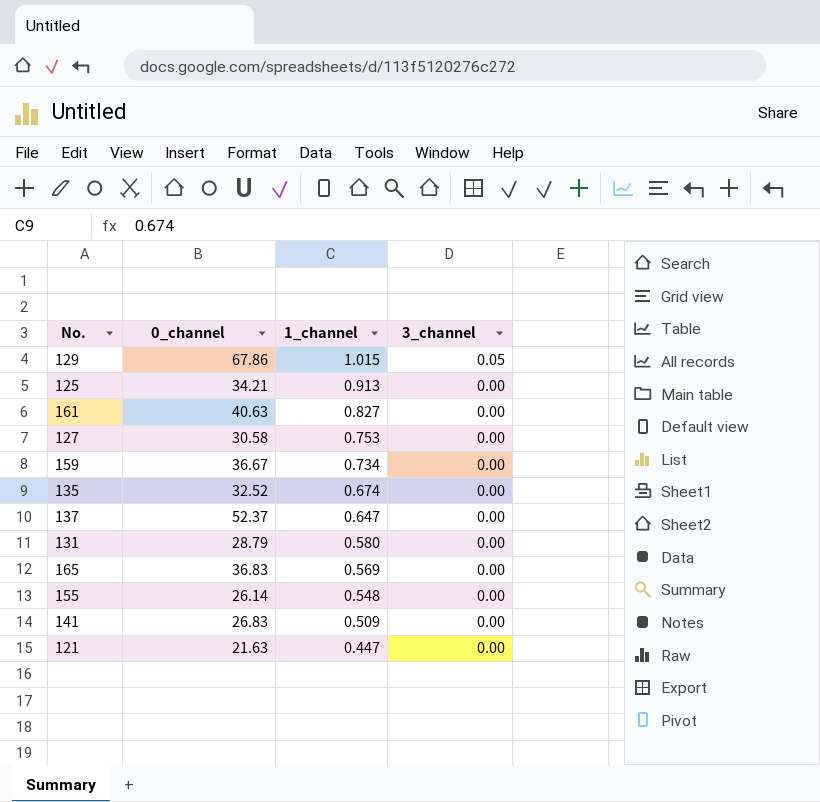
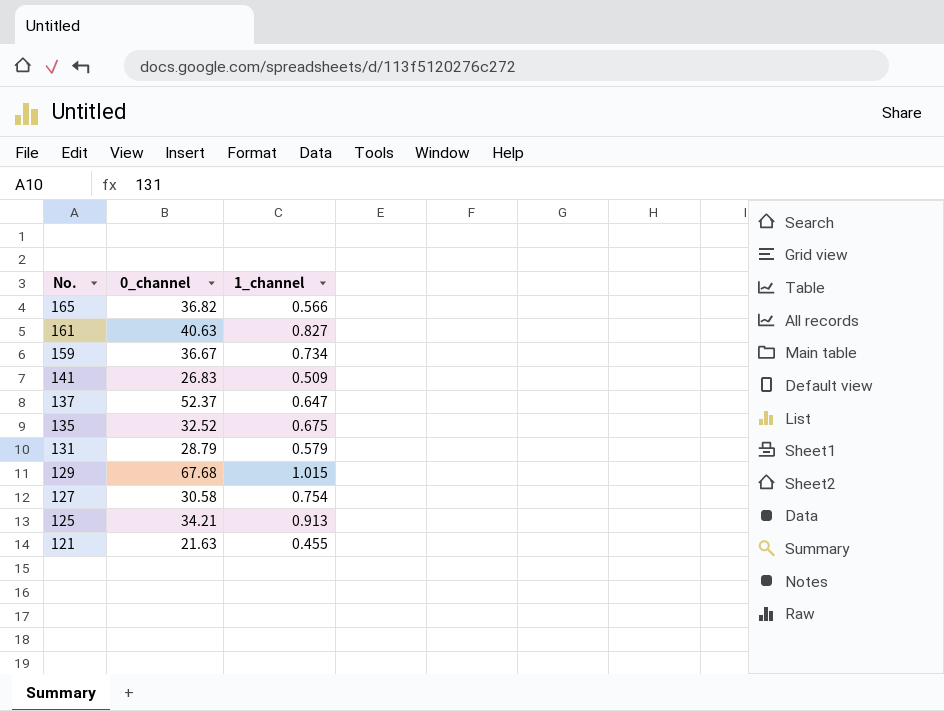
row order: 1_channel descending -> No. descending
column 3_channel | position: 4 -> none
row 155: 26.14 | 0.548 | 0.00 -> none
165 | 0_channel: 36.83 -> 36.82
165 | 1_channel: 0.569 -> 0.566
135 | 1_channel: 0.674 -> 0.675
131 | 1_channel: 0.580 -> 0.579
129 | 0_channel: 67.86 -> 67.68
127 | 1_channel: 0.753 -> 0.754
121 | 1_channel: 0.447 -> 0.455

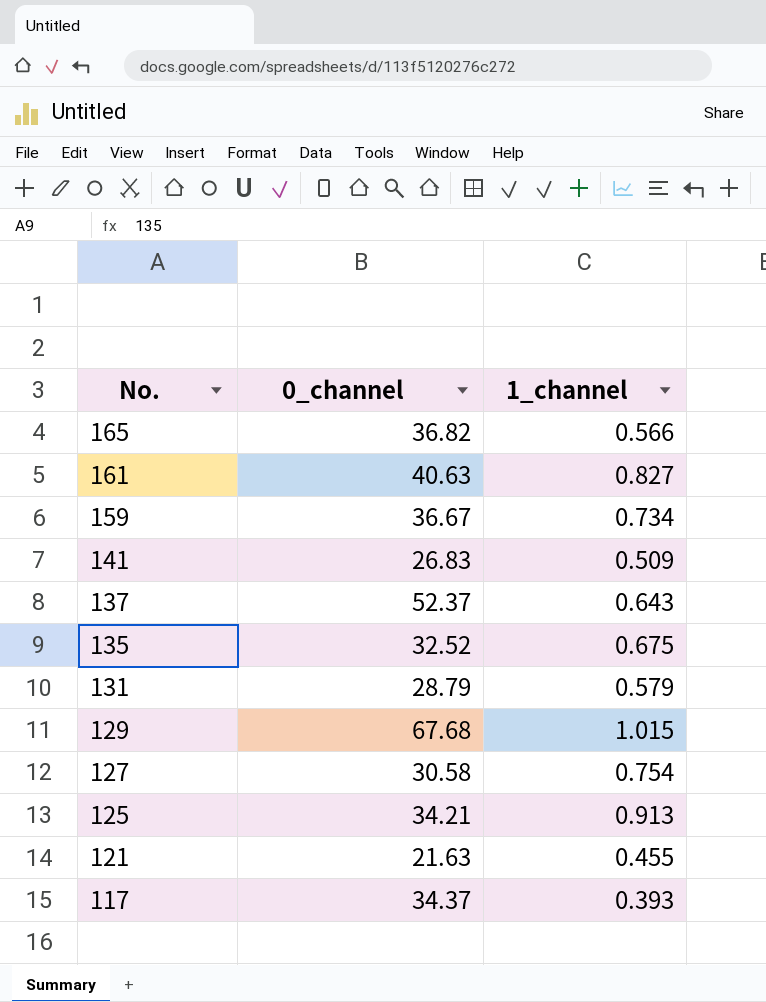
137 | 1_channel: 0.647 -> 0.643
row 117: none -> 34.37 | 0.393

